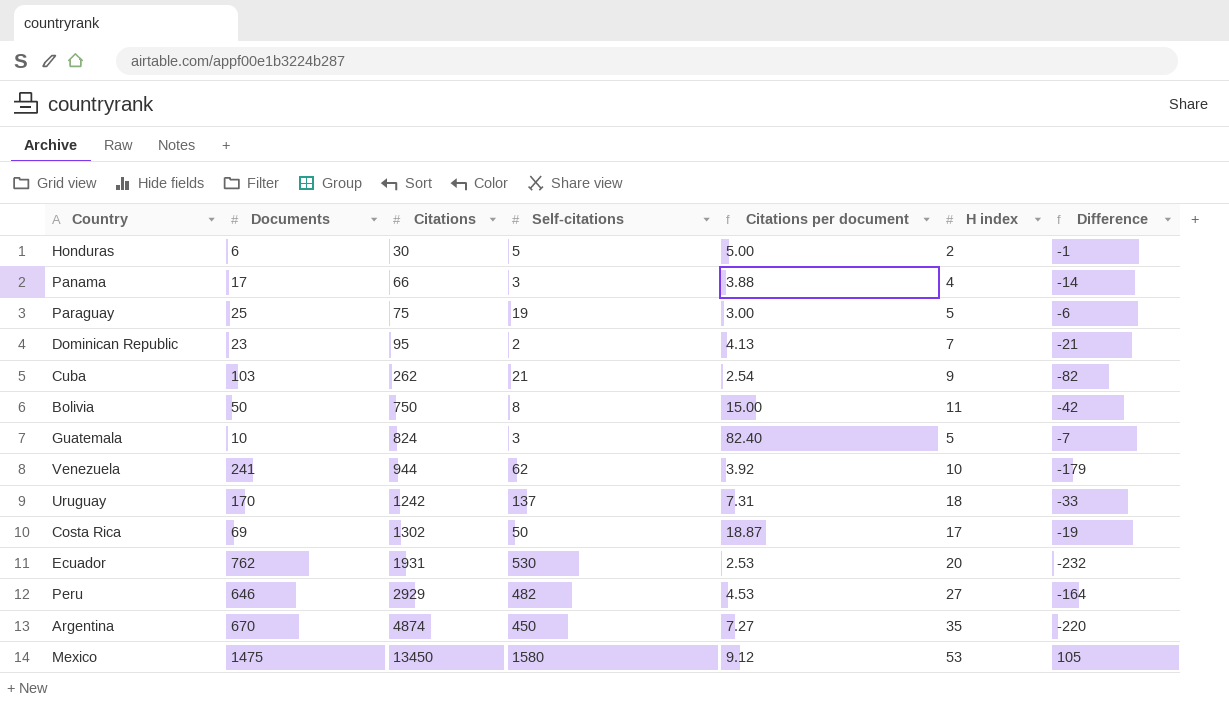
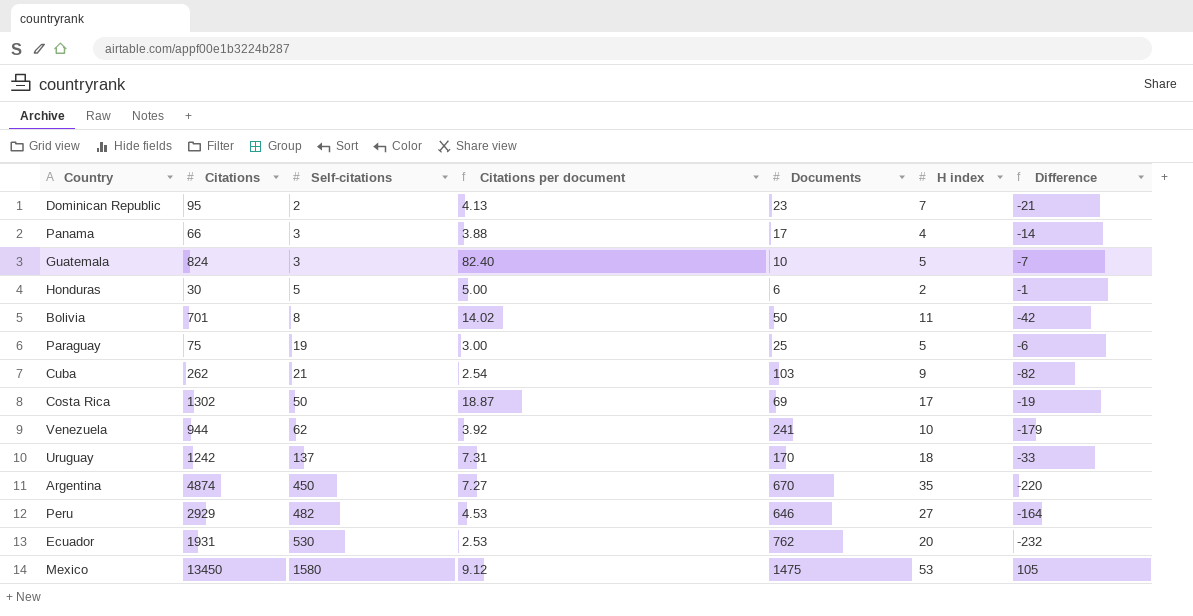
row order: Citations ascending -> Self-citations ascending
column Documents | position: 2 -> 5
Bolivia | Citations: 750 -> 701
Bolivia | Citations per document: 15.00 -> 14.02

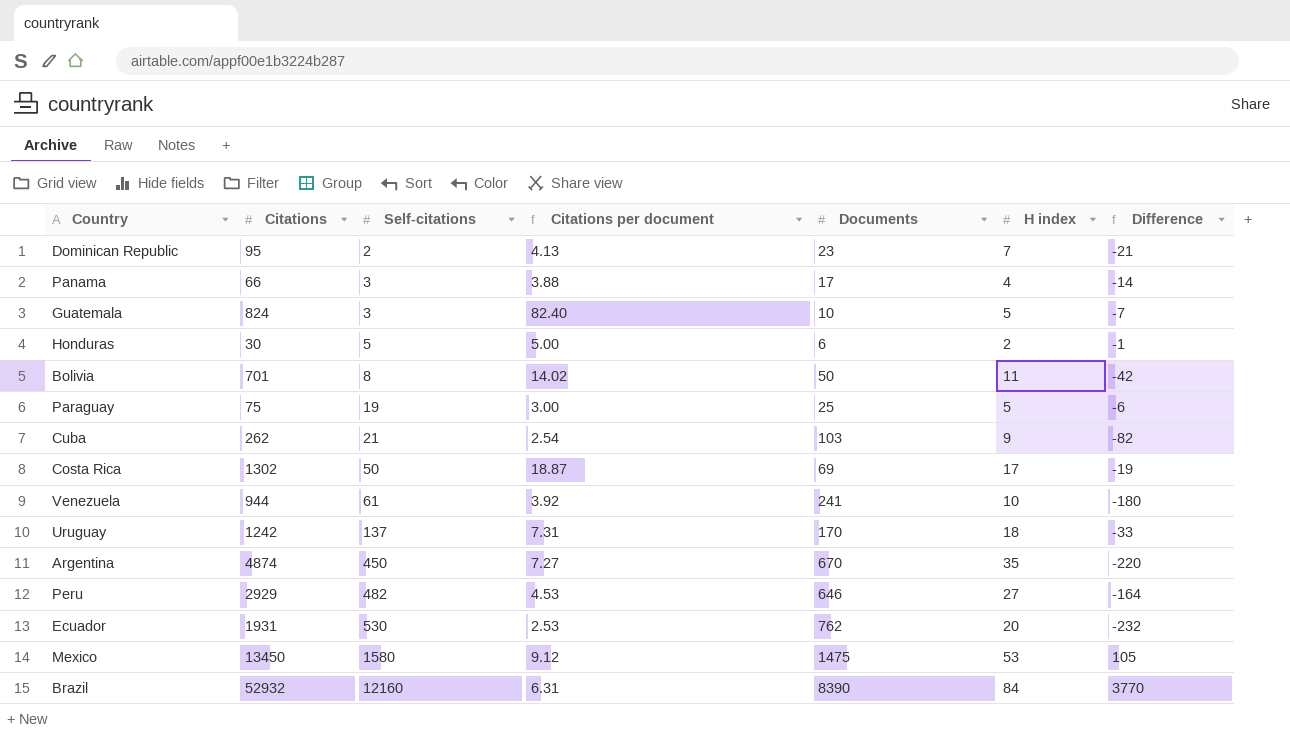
Venezuela | Self-citations: 62 -> 61
Venezuela | Difference: -179 -> -180
row Brazil: none -> 52932 | 12160 | 6.31 | 8390 | 84 | 3770

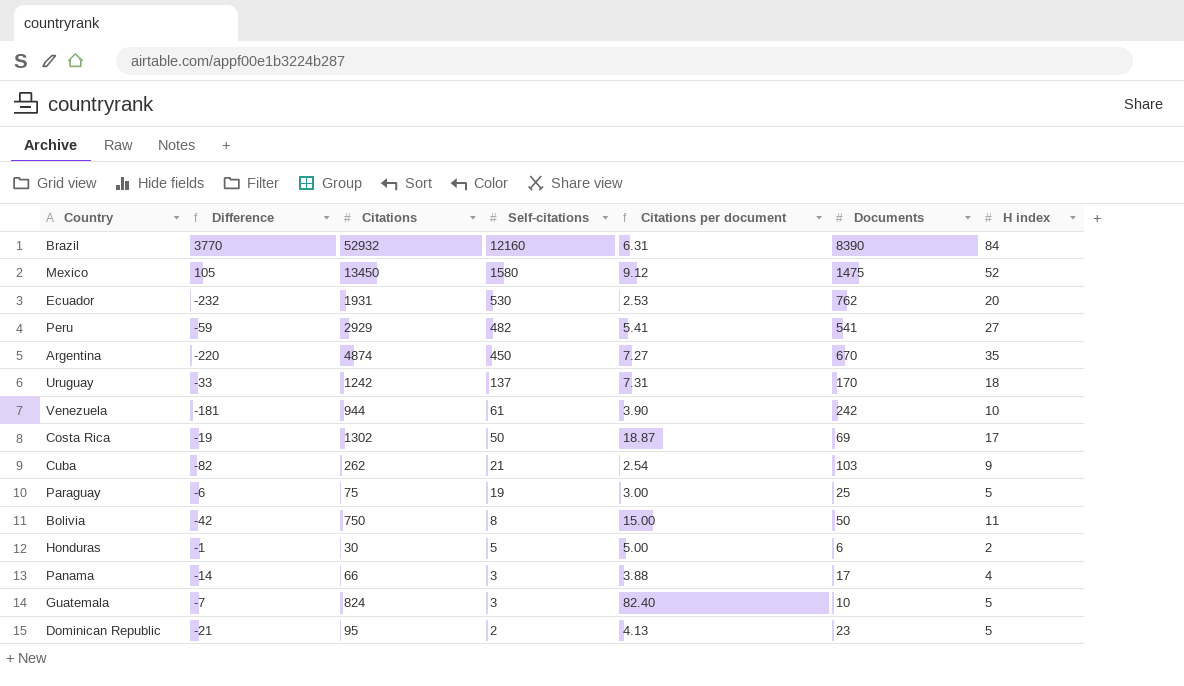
row order: Self-citations ascending -> Self-citations descending
column Difference | position: 7 -> 2
Mexico | H index: 53 -> 52
Peru | Difference: -164 -> -59
Peru | Citations per document: 4.53 -> 5.41
Peru | Documents: 646 -> 541
Venezuela | Difference: -180 -> -181
Venezuela | Citations per document: 3.92 -> 3.90
Venezuela | Documents: 241 -> 242
Bolivia | Citations: 701 -> 750
Bolivia | Citations per document: 14.02 -> 15.00
Dominican Republic | H index: 7 -> 5

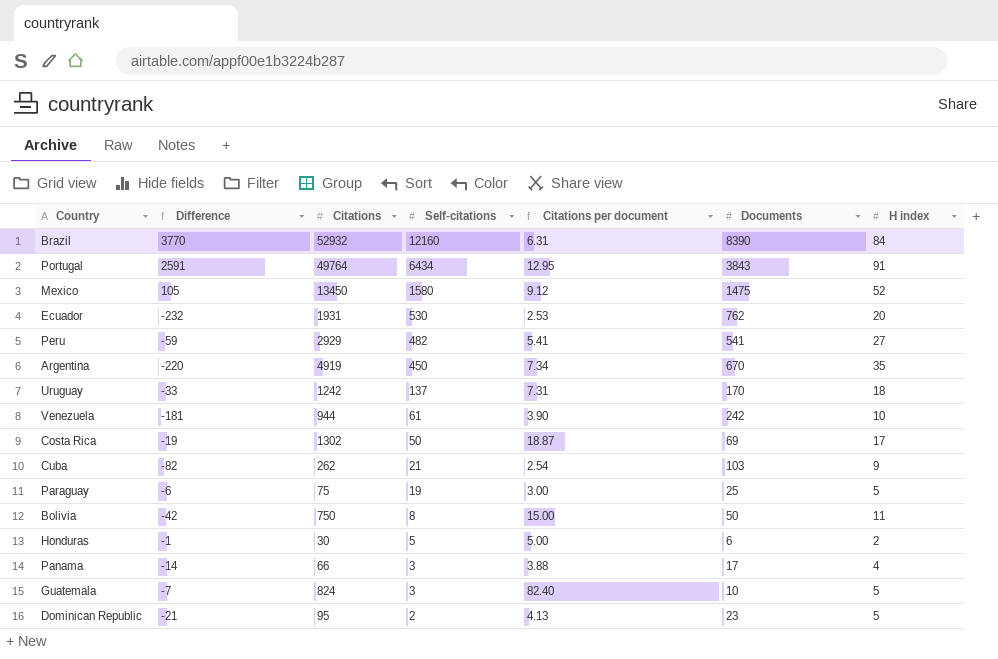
row Portugal: none -> 2591 | 49764 | 6434 | 12.95 | 3843 | 91
Argentina | Citations: 4874 -> 4919
Argentina | Citations per document: 7.27 -> 7.34

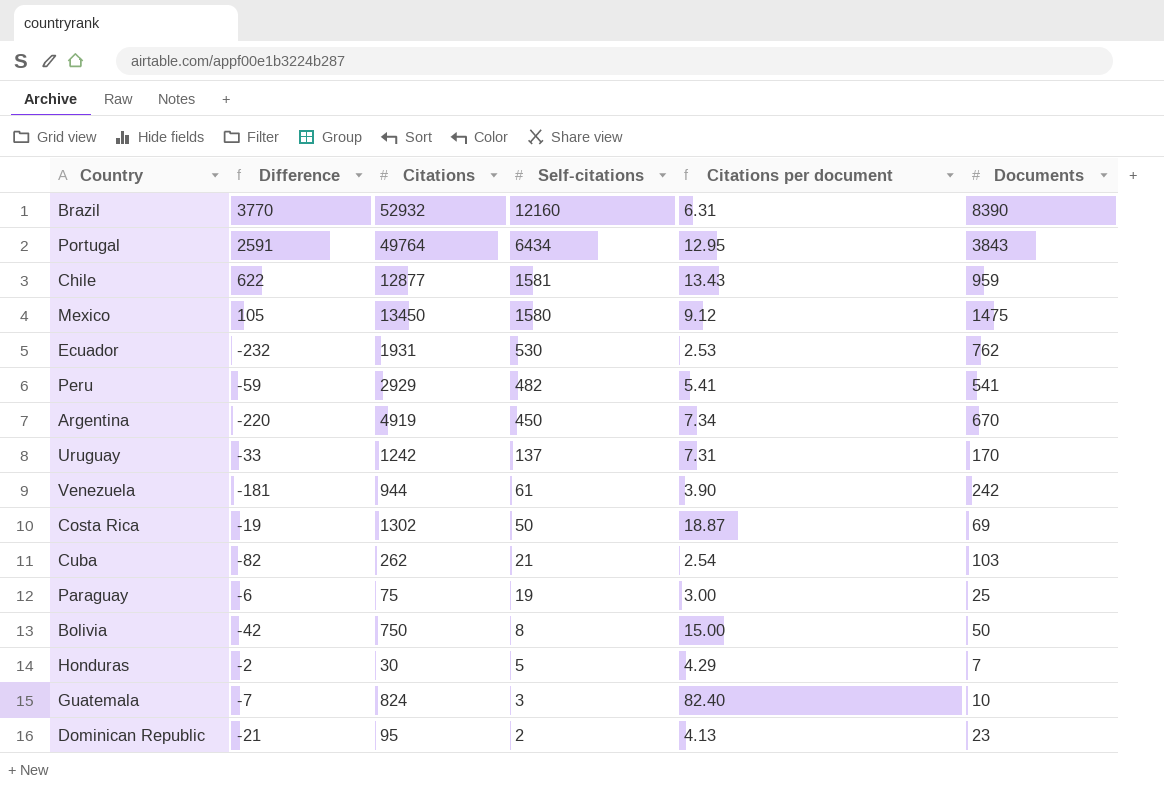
column H index | position: 7 -> none
row Panama: -14 | 66 | 3 | 3.88 | 17 | 4 -> none
row Chile: none -> 622 | 12877 | 1581 | 13.43 | 959
Honduras | Difference: -1 -> -2
Honduras | Citations per document: 5.00 -> 4.29
Honduras | Documents: 6 -> 7

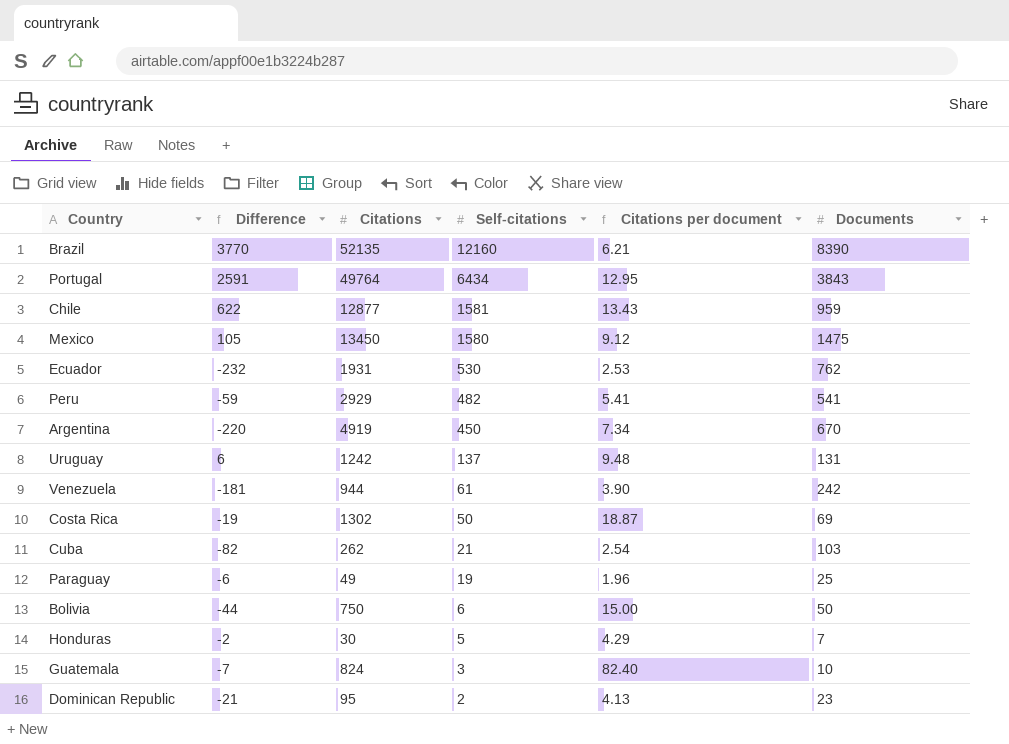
Brazil | Citations: 52932 -> 52135
Brazil | Citations per document: 6.31 -> 6.21
Uruguay | Difference: -33 -> 6
Uruguay | Citations per document: 7.31 -> 9.48
Uruguay | Documents: 170 -> 131
Paraguay | Citations: 75 -> 49
Paraguay | Citations per document: 3.00 -> 1.96
Bolivia | Difference: -42 -> -44
Bolivia | Self-citations: 8 -> 6

